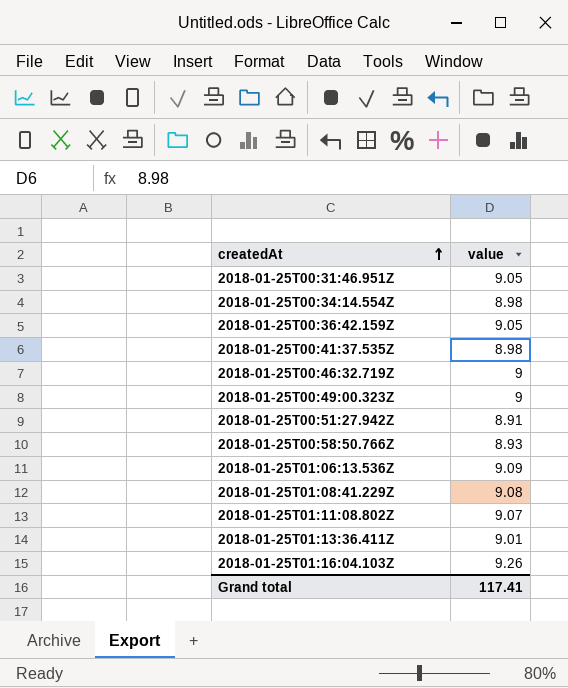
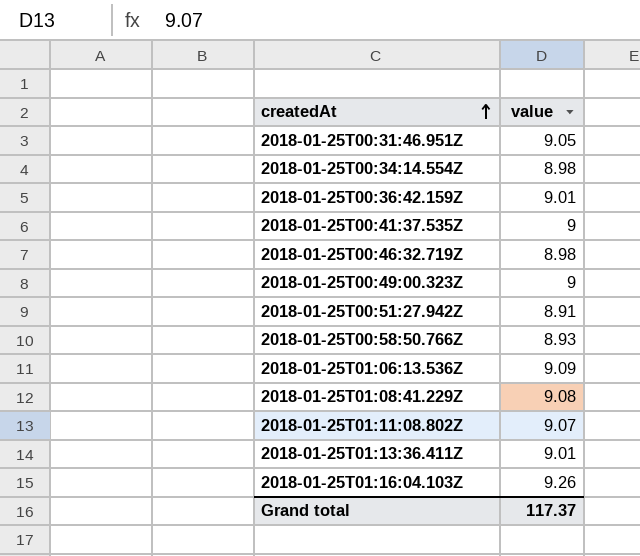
2018-01-25T00:36:42.159Z | value: 9.05 -> 9.01
2018-01-25T00:41:37.535Z | value: 8.98 -> 9
2018-01-25T00:46:32.719Z | value: 9 -> 8.98
Grand total | value: 117.41 -> 117.37

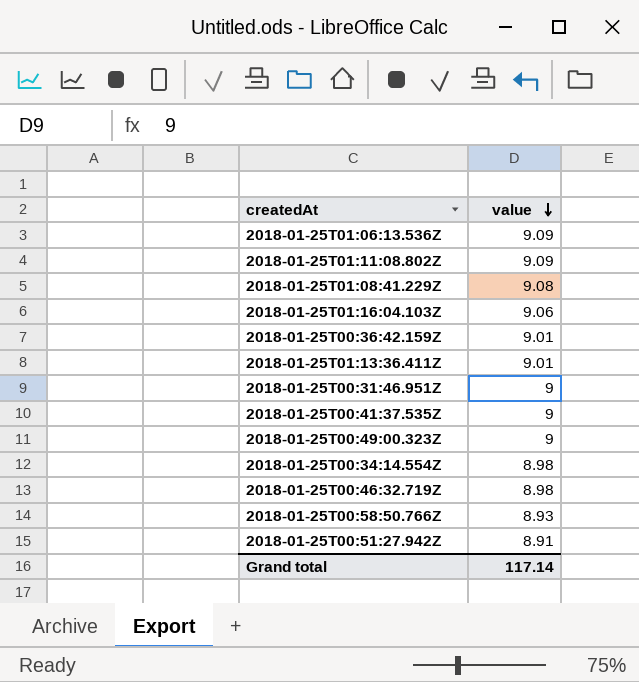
row order: createdAt ascending -> value descending
2018-01-25T01:11:08.802Z | value: 9.07 -> 9.09
2018-01-25T01:16:04.103Z | value: 9.26 -> 9.06
2018-01-25T00:31:46.951Z | value: 9.05 -> 9
Grand total | value: 117.37 -> 117.14

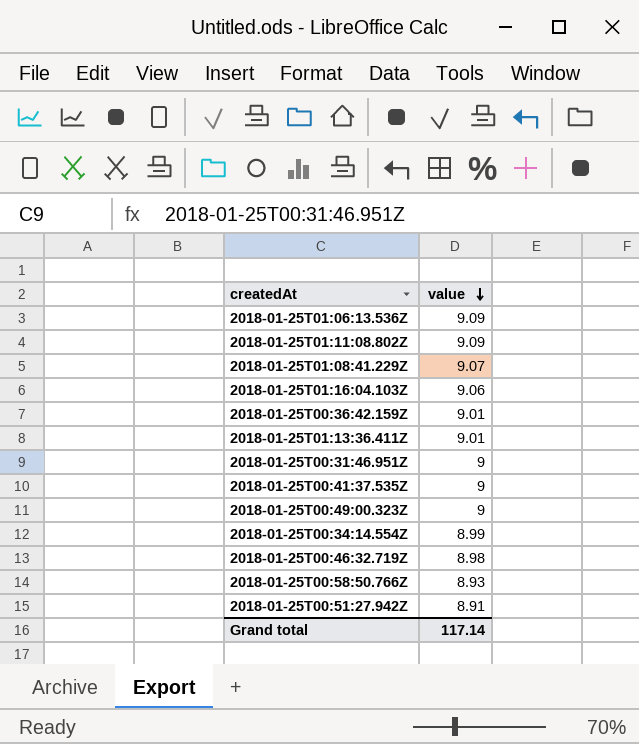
2018-01-25T01:08:41.229Z | value: 9.08 -> 9.07
2018-01-25T00:34:14.554Z | value: 8.98 -> 8.99

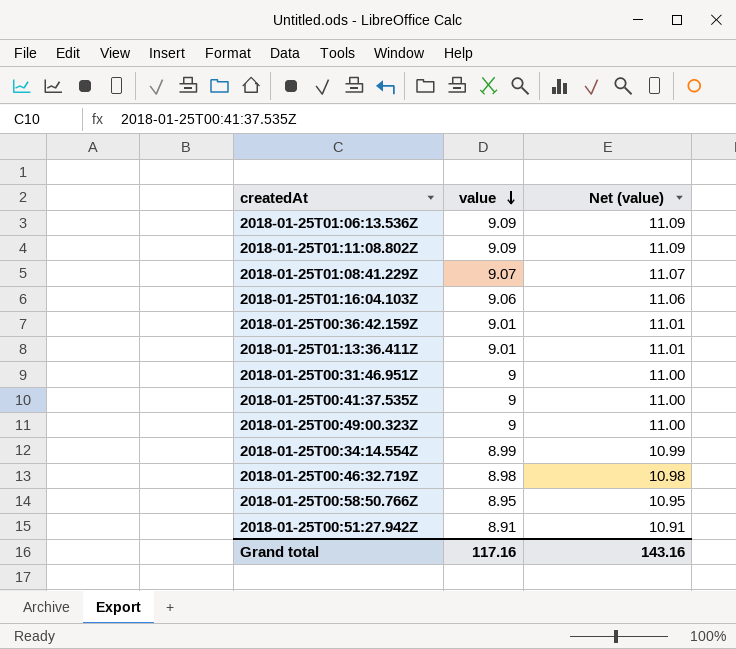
column Net (value) | formula: none -> [value] + 2
2018-01-25T00:58:50.766Z | value: 8.93 -> 8.95
Grand total | value: 117.14 -> 117.16

